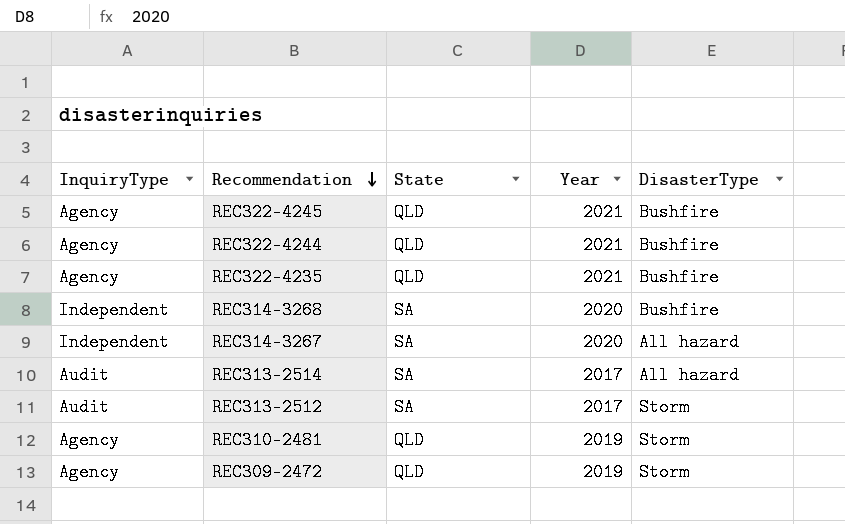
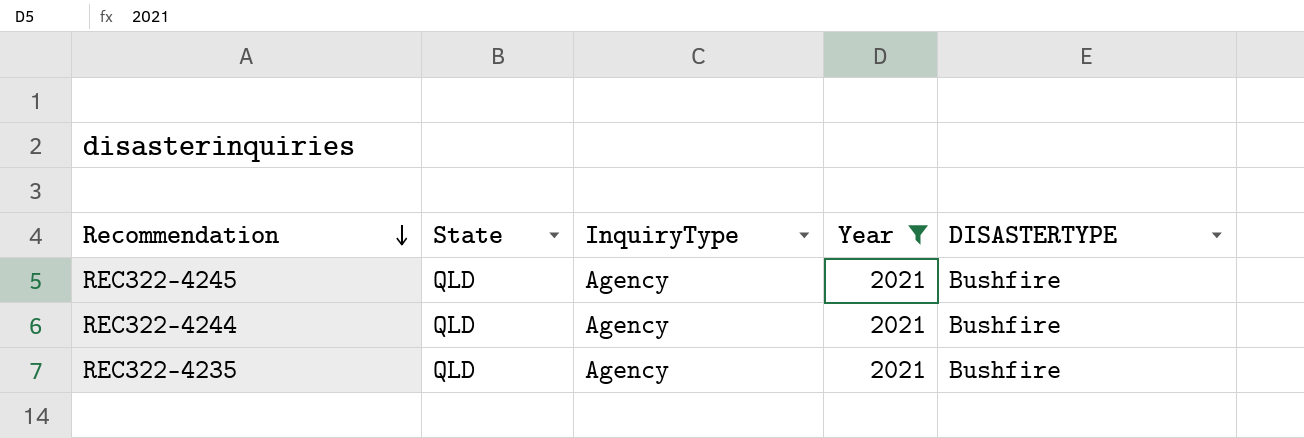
filter: none -> Year = 2021
column InquiryType | position: 1 -> 3
column name: DisasterType -> DISASTERTYPE

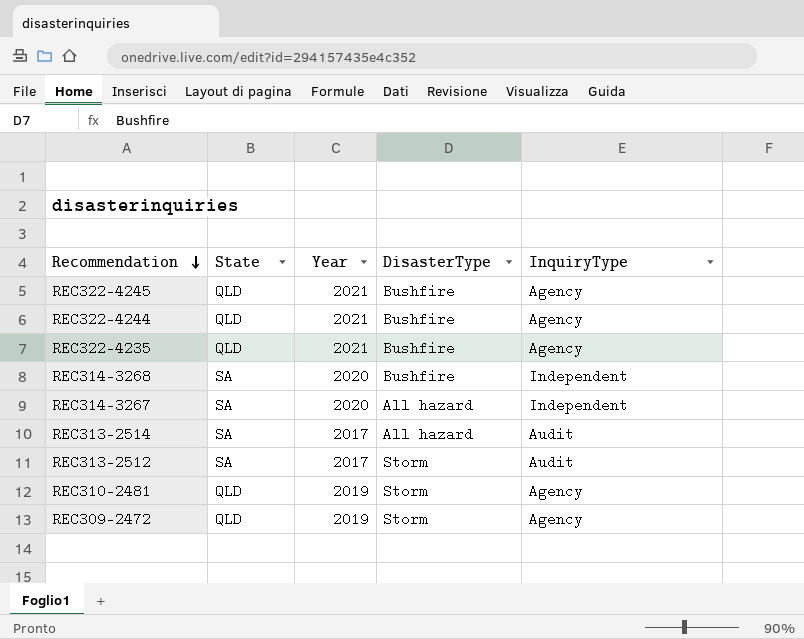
filter: Year = 2021 -> none
column name: DISASTERTYPE -> DisasterType
column InquiryType | position: 3 -> 5

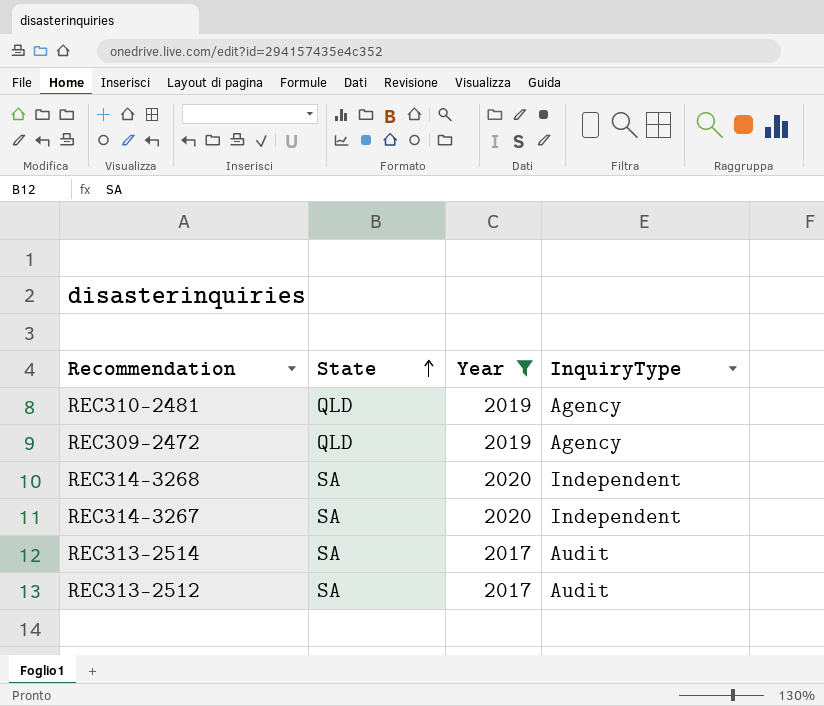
filter: none -> Year != 2021
row order: Recommendation descending -> State ascending
column DisasterType | position: 4 -> none

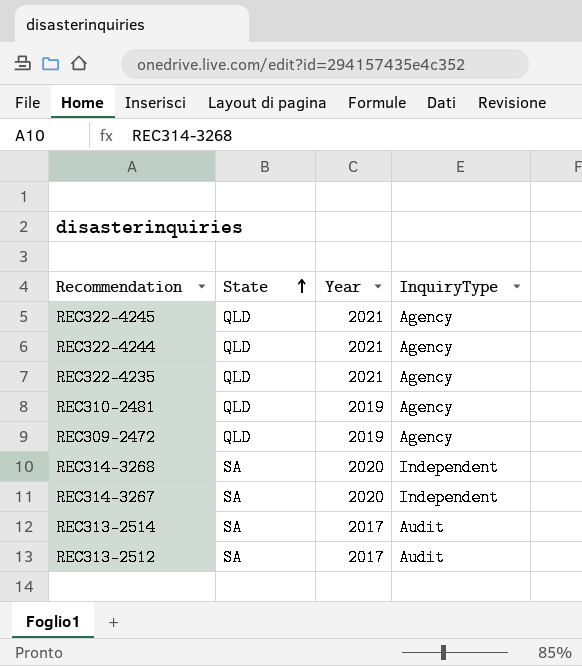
filter: Year != 2021 -> none

